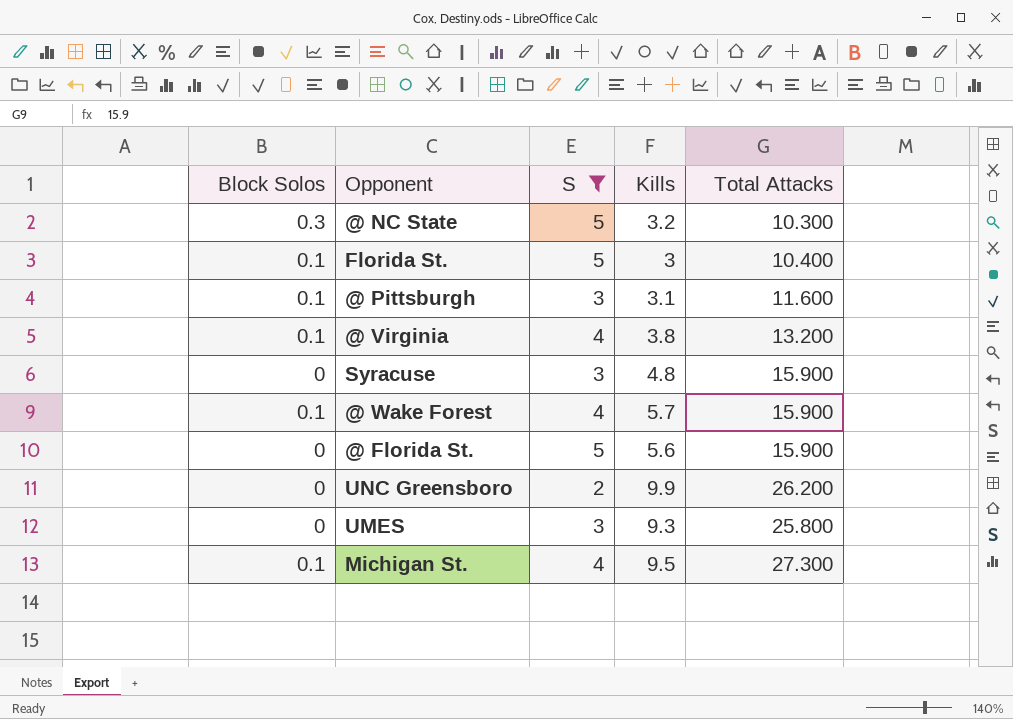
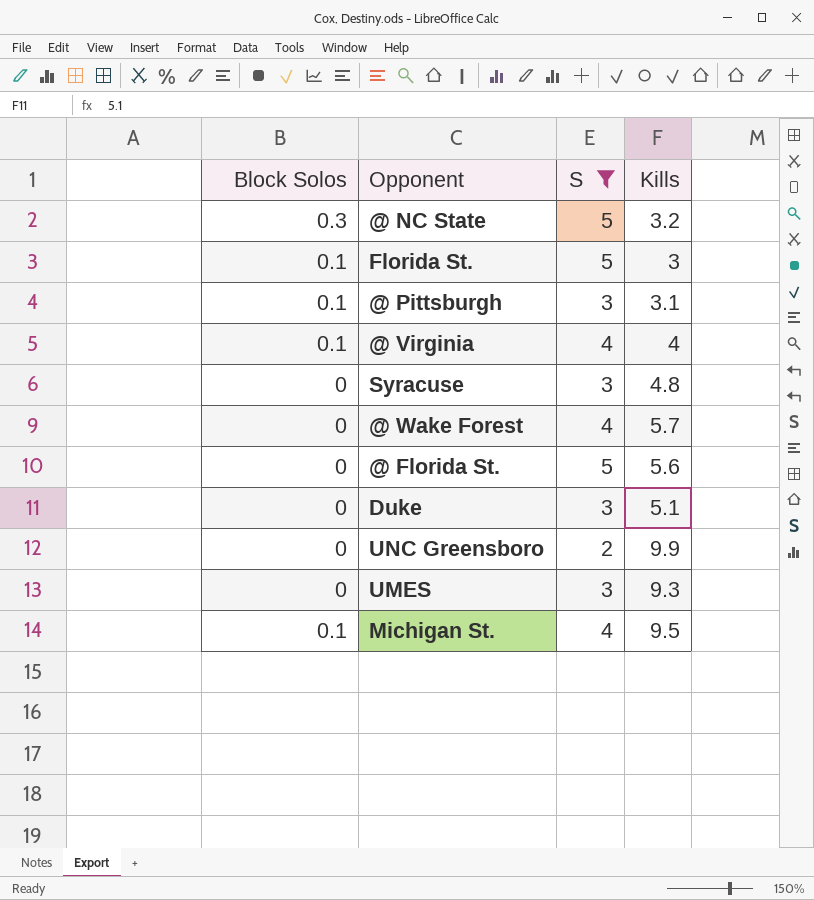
column Total Attacks | position: 5 -> none
@ Virginia | Kills: 3.8 -> 4
@ Wake Forest | Block Solos: 0.1 -> 0
row Duke: none -> 0 | 3 | 5.1

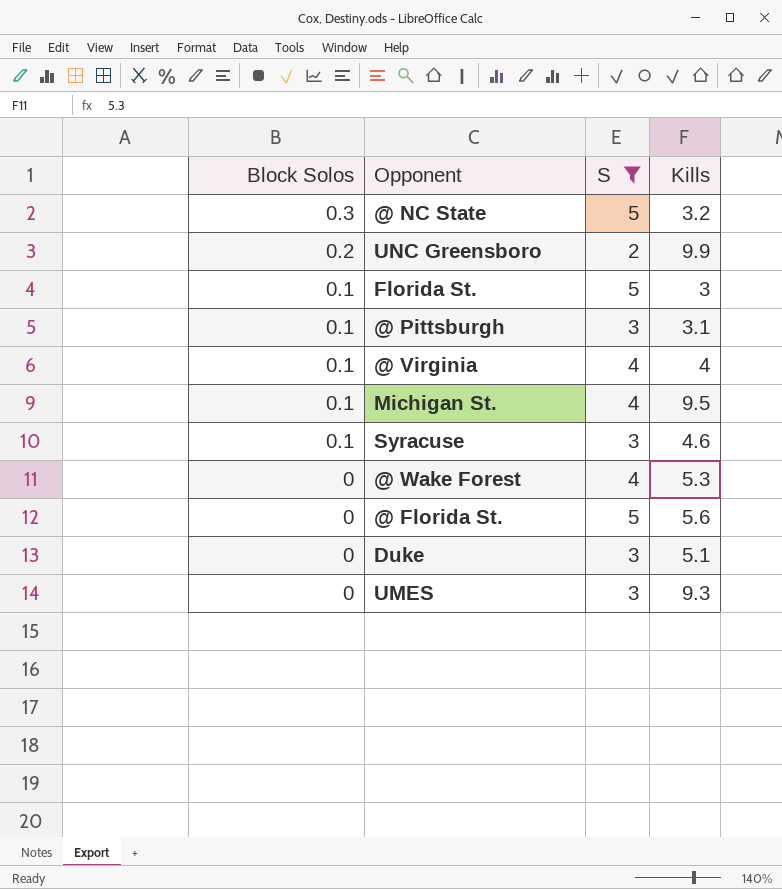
row order: none -> Block Solos descending
UNC Greensboro | Block Solos: 0 -> 0.2
Syracuse | Block Solos: 0 -> 0.1
Syracuse | Kills: 4.8 -> 4.6
@ Wake Forest | Kills: 5.7 -> 5.3

